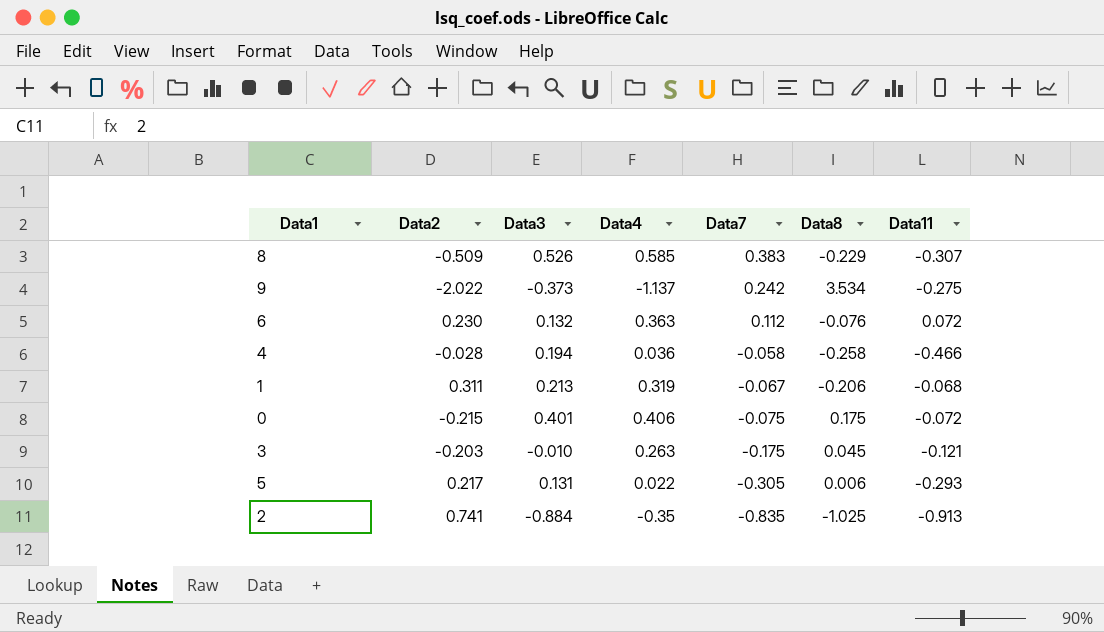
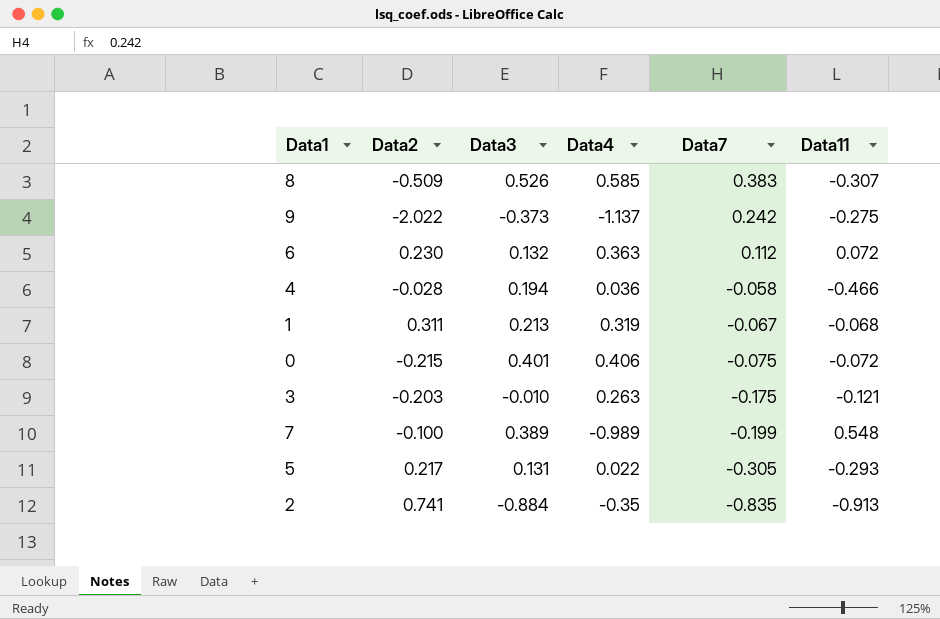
column Data8 | position: 6 -> none
row 7: none -> -0.100 | 0.389 | -0.989 | -0.199 | 0.548

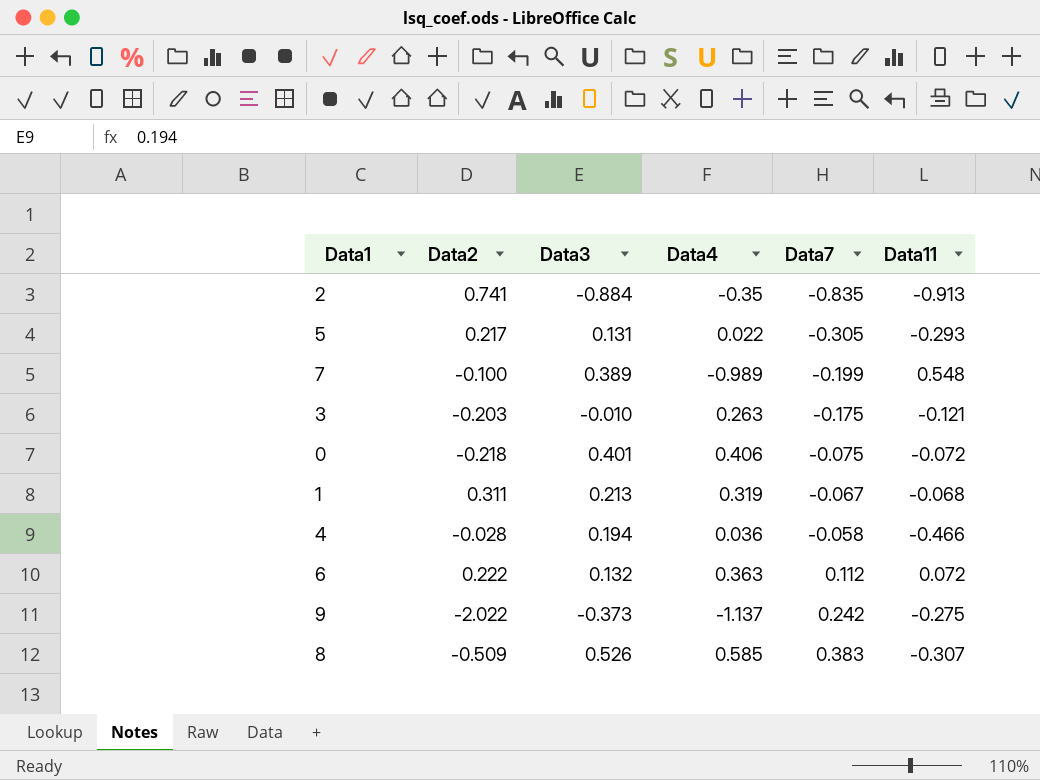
row order: Data7 descending -> Data7 ascending
0 | Data2: -0.215 -> -0.218
6 | Data2: 0.230 -> 0.222

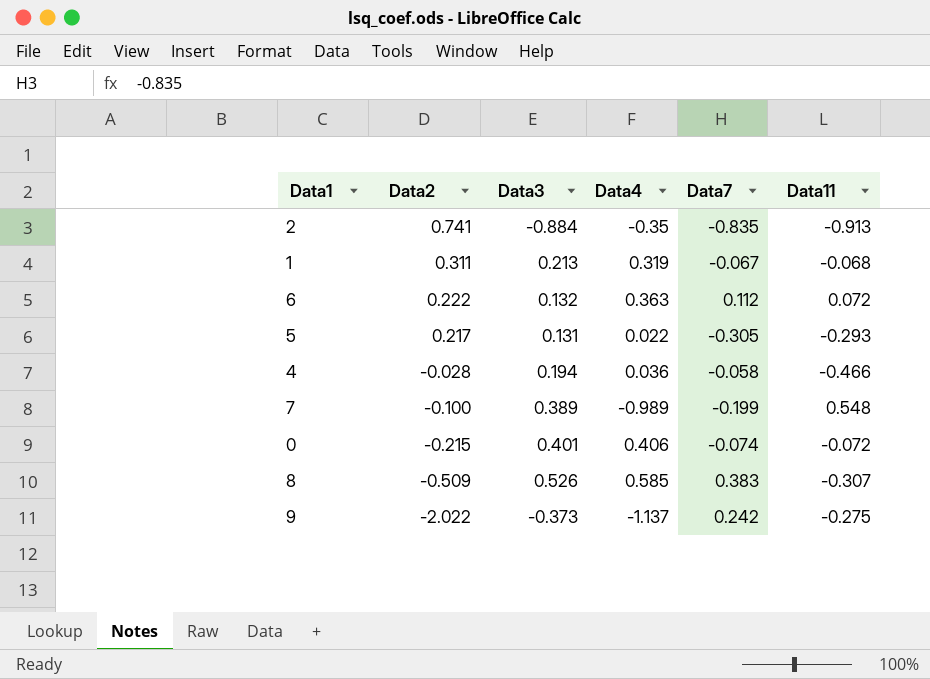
row order: Data7 ascending -> Data2 descending
row 3: -0.203 | -0.010 | 0.263 | -0.175 | -0.121 -> none
0 | Data2: -0.218 -> -0.215
0 | Data7: -0.075 -> -0.074

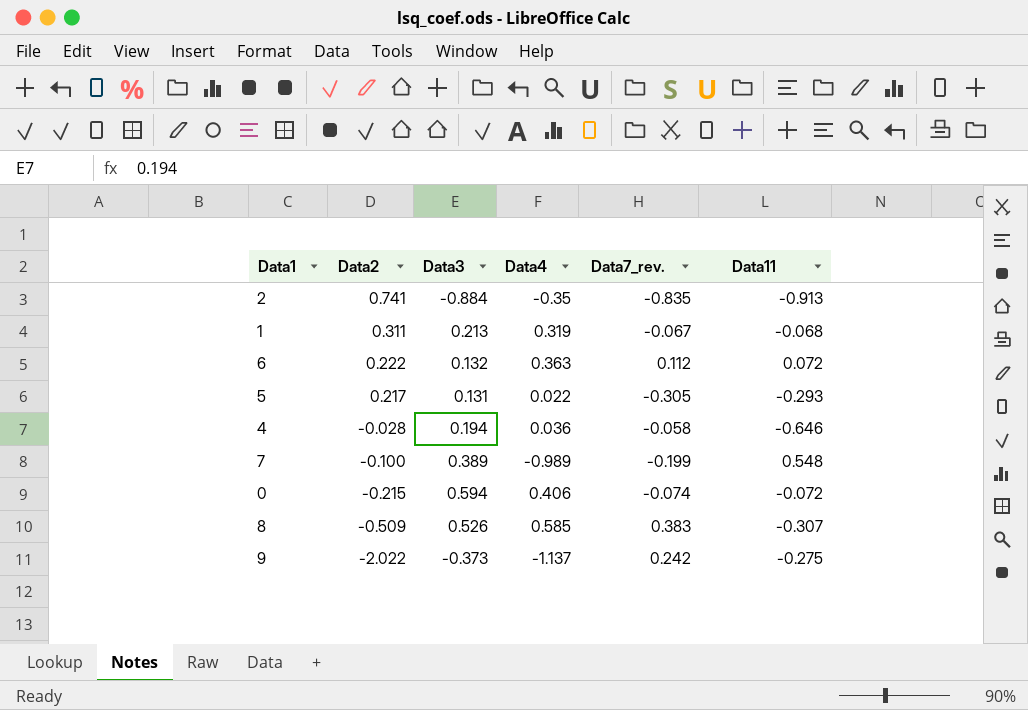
column name: Data7 -> Data7_rev.
4 | Data11: -0.466 -> -0.646
0 | Data3: 0.401 -> 0.594

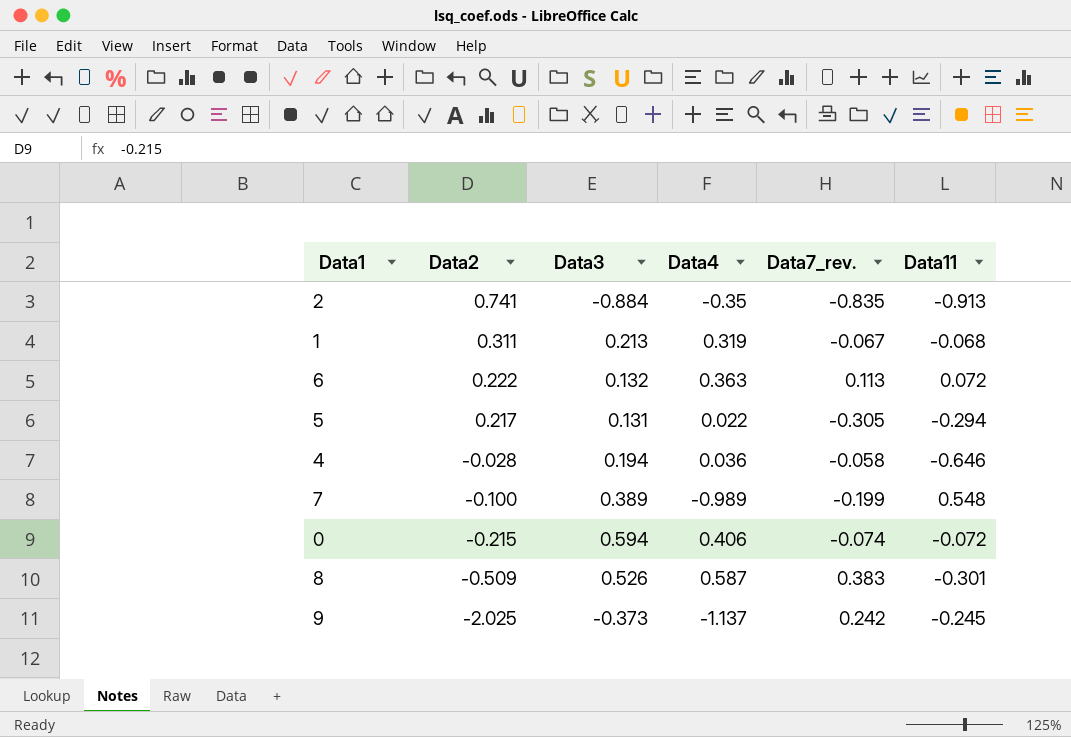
6 | Data7_rev.: 0.112 -> 0.113
5 | Data11: -0.293 -> -0.294
8 | Data4: 0.585 -> 0.587
8 | Data11: -0.307 -> -0.301
9 | Data2: -2.022 -> -2.025
9 | Data11: -0.275 -> -0.245

